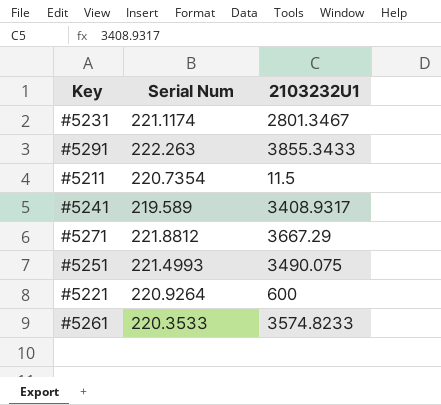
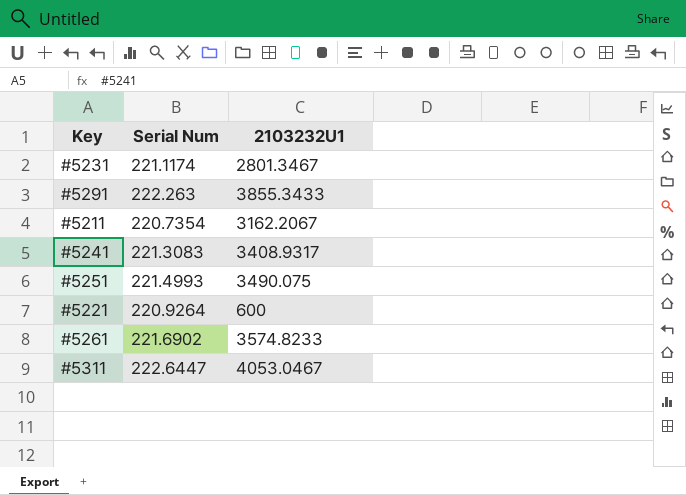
row #5271: 221.8812 | 3667.29 -> none
#5211 | 2103232U1: 11.5 -> 3162.2067
#5241 | Serial Num: 219.589 -> 221.3083
#5261 | Serial Num: 220.3533 -> 221.6902
row #5311: none -> 222.6447 | 4053.0467

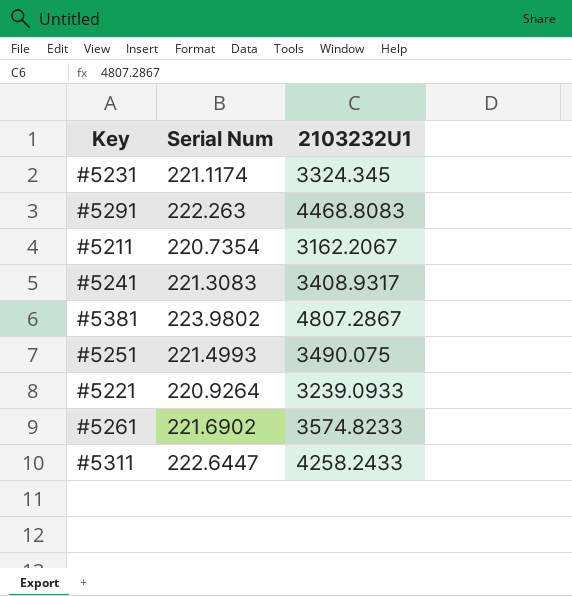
#5231 | 2103232U1: 2801.3467 -> 3324.345
#5291 | 2103232U1: 3855.3433 -> 4468.8083
row #5381: none -> 223.9802 | 4807.2867
#5221 | 2103232U1: 600 -> 3239.0933
#5311 | 2103232U1: 4053.0467 -> 4258.2433

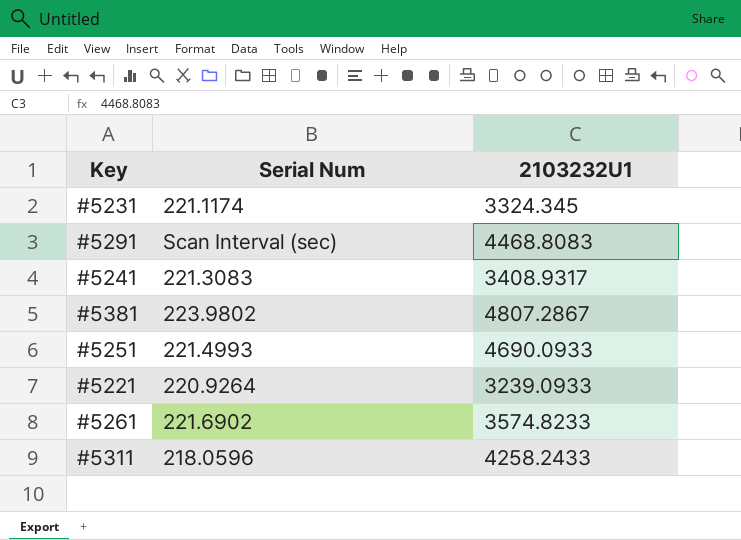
row #5211: 220.7354 | 3162.2067 -> none
#5291 | Serial Num: 222.263 -> Scan Interval (sec)
#5251 | 2103232U1: 3490.075 -> 4690.0933
#5311 | Serial Num: 222.6447 -> 218.0596

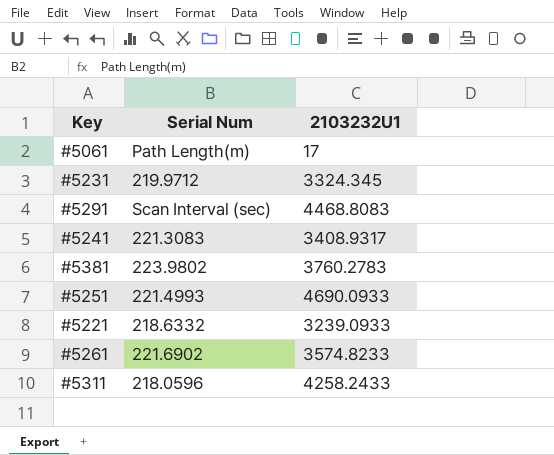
row #5061: none -> Path Length(m) | 17
#5231 | Serial Num: 221.1174 -> 219.9712
#5381 | 2103232U1: 4807.2867 -> 3760.2783
#5221 | Serial Num: 220.9264 -> 218.6332

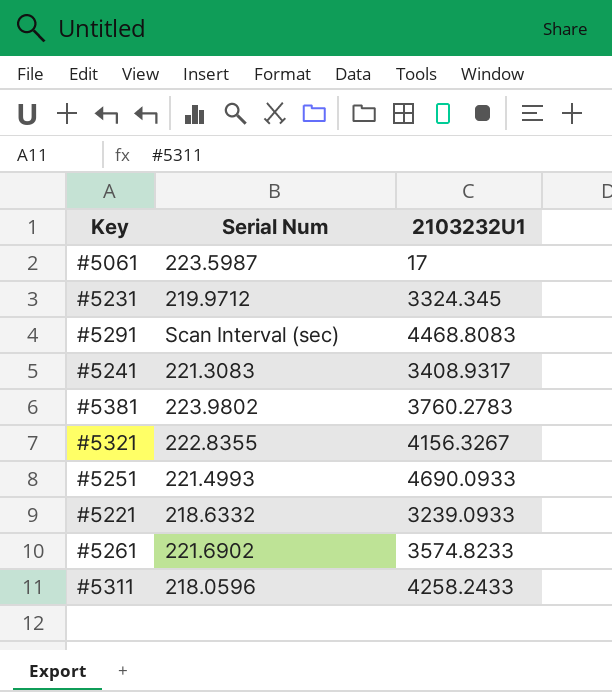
#5061 | Serial Num: Path Length(m) -> 223.5987
row #5321: none -> 222.8355 | 4156.3267

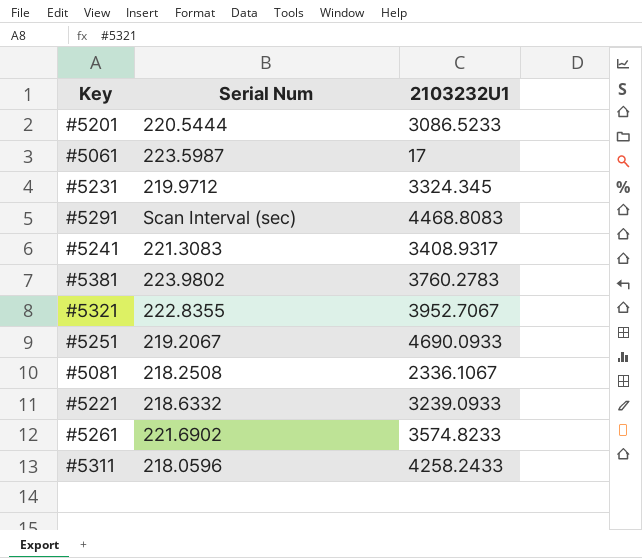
row #5201: none -> 220.5444 | 3086.5233
#5321 | 2103232U1: 4156.3267 -> 3952.7067
#5251 | Serial Num: 221.4993 -> 219.2067
row #5081: none -> 218.2508 | 2336.1067

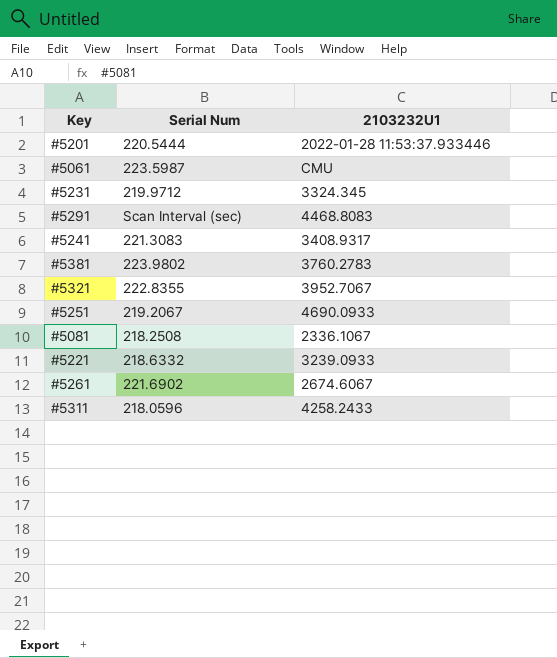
#5201 | 2103232U1: 3086.5233 -> 2022-01-28 11:53:37.933446
#5061 | 2103232U1: 17 -> CMU
#5261 | 2103232U1: 3574.8233 -> 2674.6067

